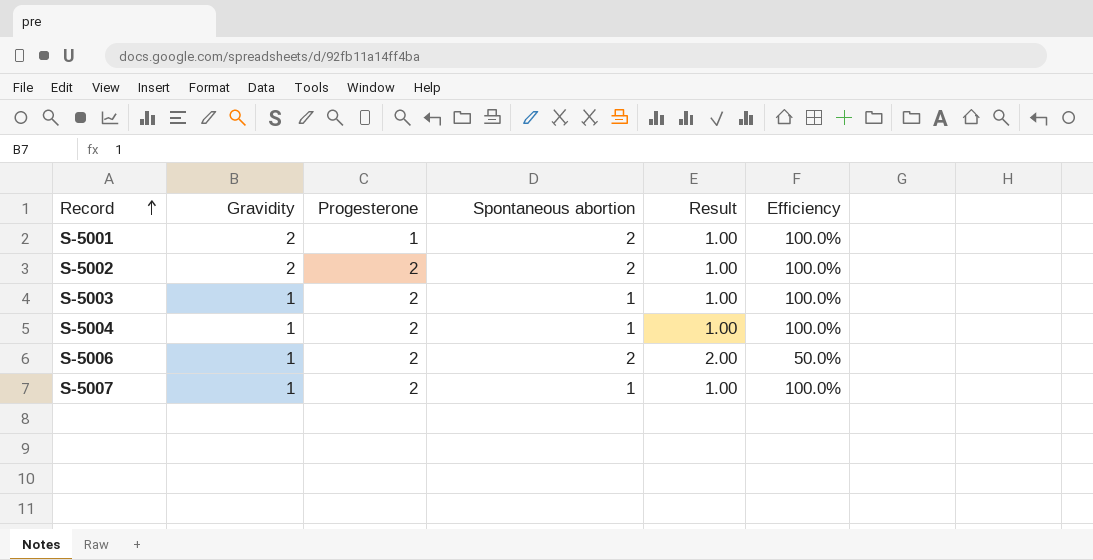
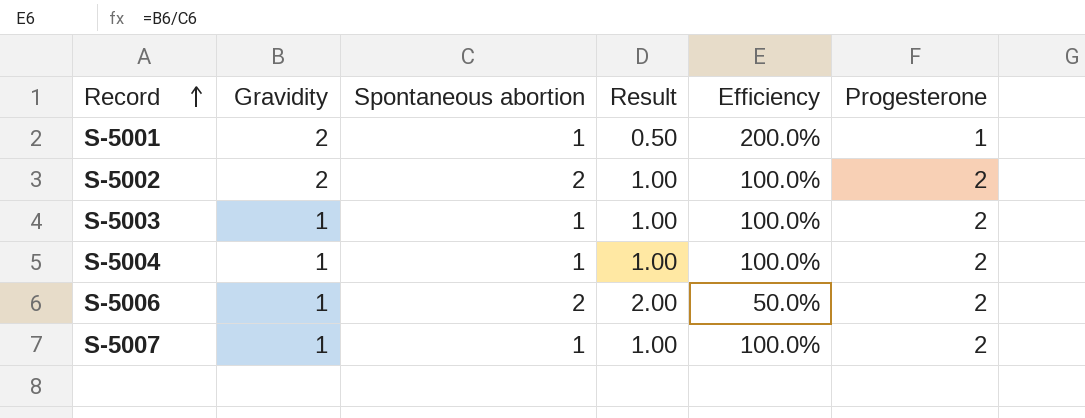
column Progesterone | position: 3 -> 6
S-5001 | Spontaneous abortion: 2 -> 1
S-5001 | Result: 1.00 -> 0.50
S-5001 | Efficiency: 100.0% -> 200.0%

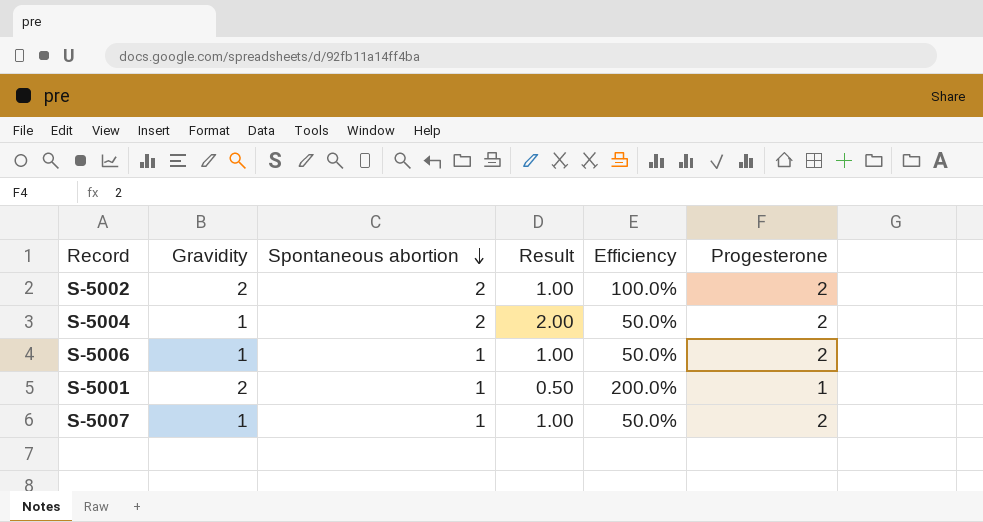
row order: Record ascending -> Spontaneous abortion descending
column Efficiency | formula: [Gravidity] / [Spontaneous abortion] -> [Gravidity] / [Progesterone]
row S-5003: 1 | 1 | 1.00 | 100.0% | 2 -> none
S-5004 | Spontaneous abortion: 1 -> 2
S-5004 | Result: 1.00 -> 2.00
S-5006 | Spontaneous abortion: 2 -> 1
S-5006 | Result: 2.00 -> 1.00

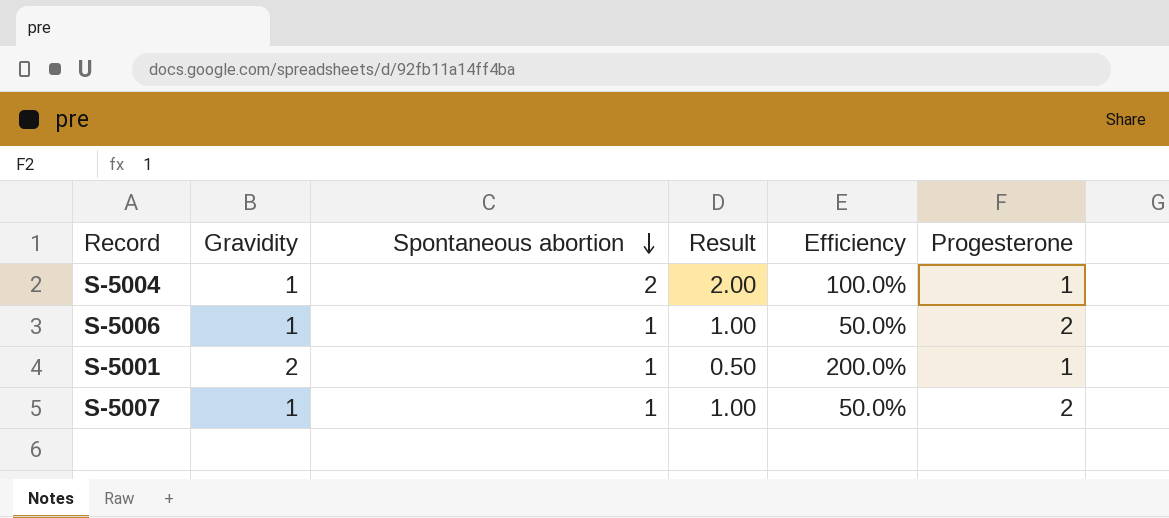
row S-5002: 2 | 2 | 1.00 | 100.0% | 2 -> none
S-5004 | Efficiency: 50.0% -> 100.0%
S-5004 | Progesterone: 2 -> 1

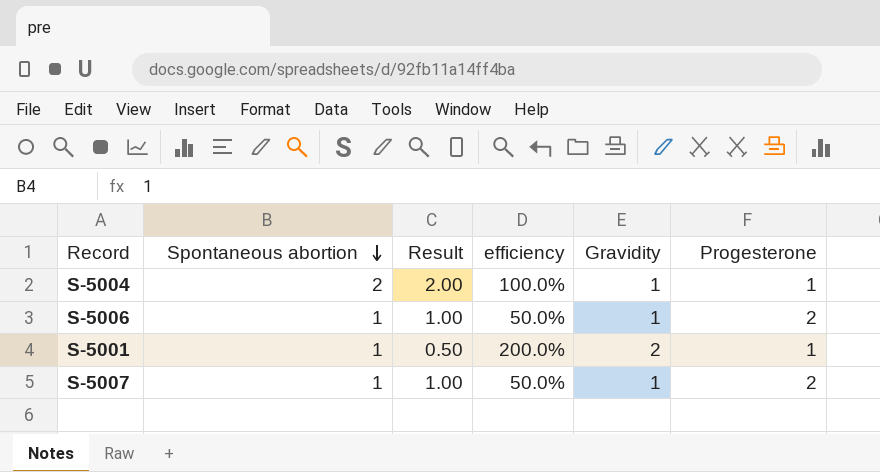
column name: Efficiency -> efficiency
column Gravidity | position: 2 -> 5

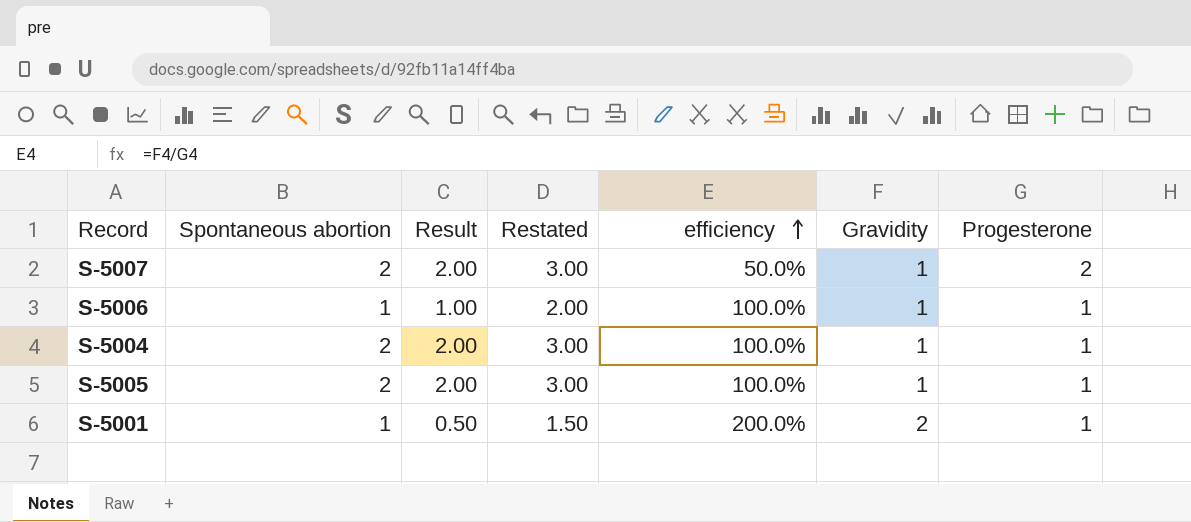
row order: Spontaneous abortion descending -> efficiency ascending
column Restated | formula: none -> [Result] + 1
S-5007 | Spontaneous abortion: 1 -> 2
S-5007 | Result: 1.00 -> 2.00
S-5006 | efficiency: 50.0% -> 100.0%
S-5006 | Progesterone: 2 -> 1
row S-5005: none -> 2 | 2.00 | 3.00 | 100.0% | 1 | 1

